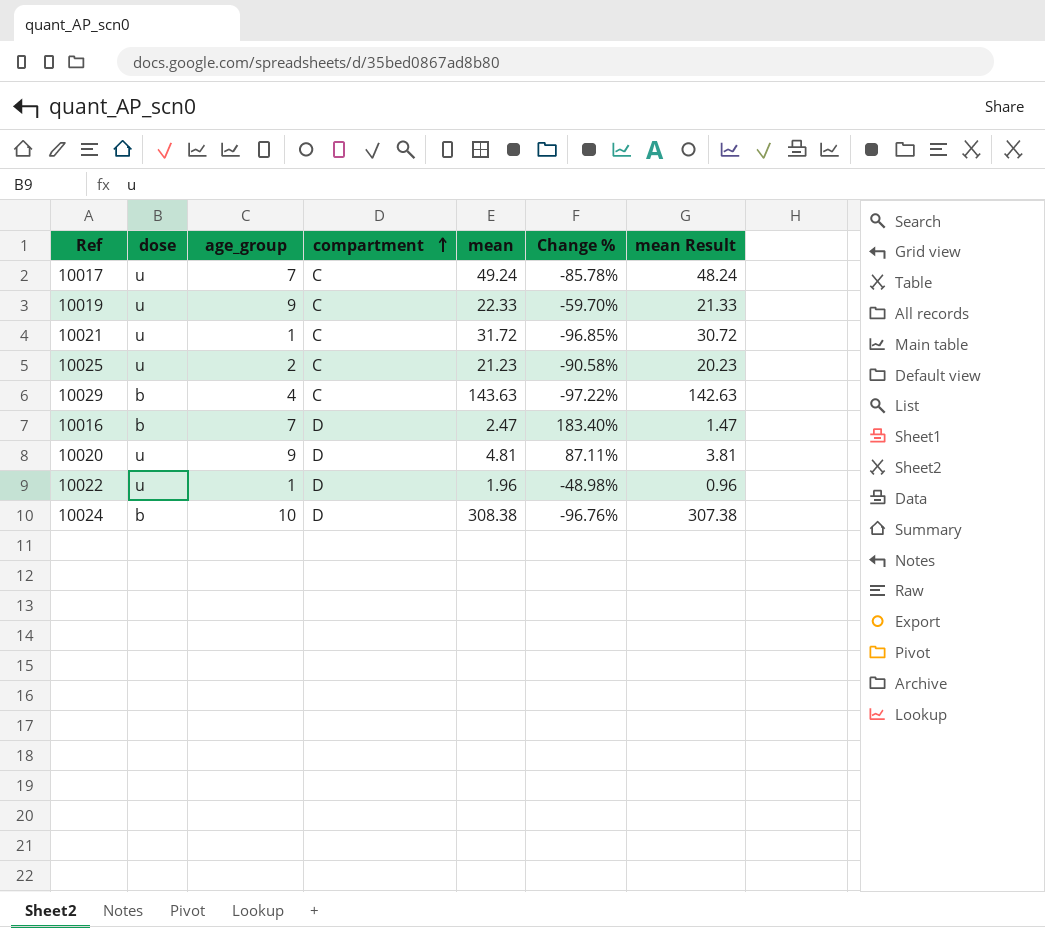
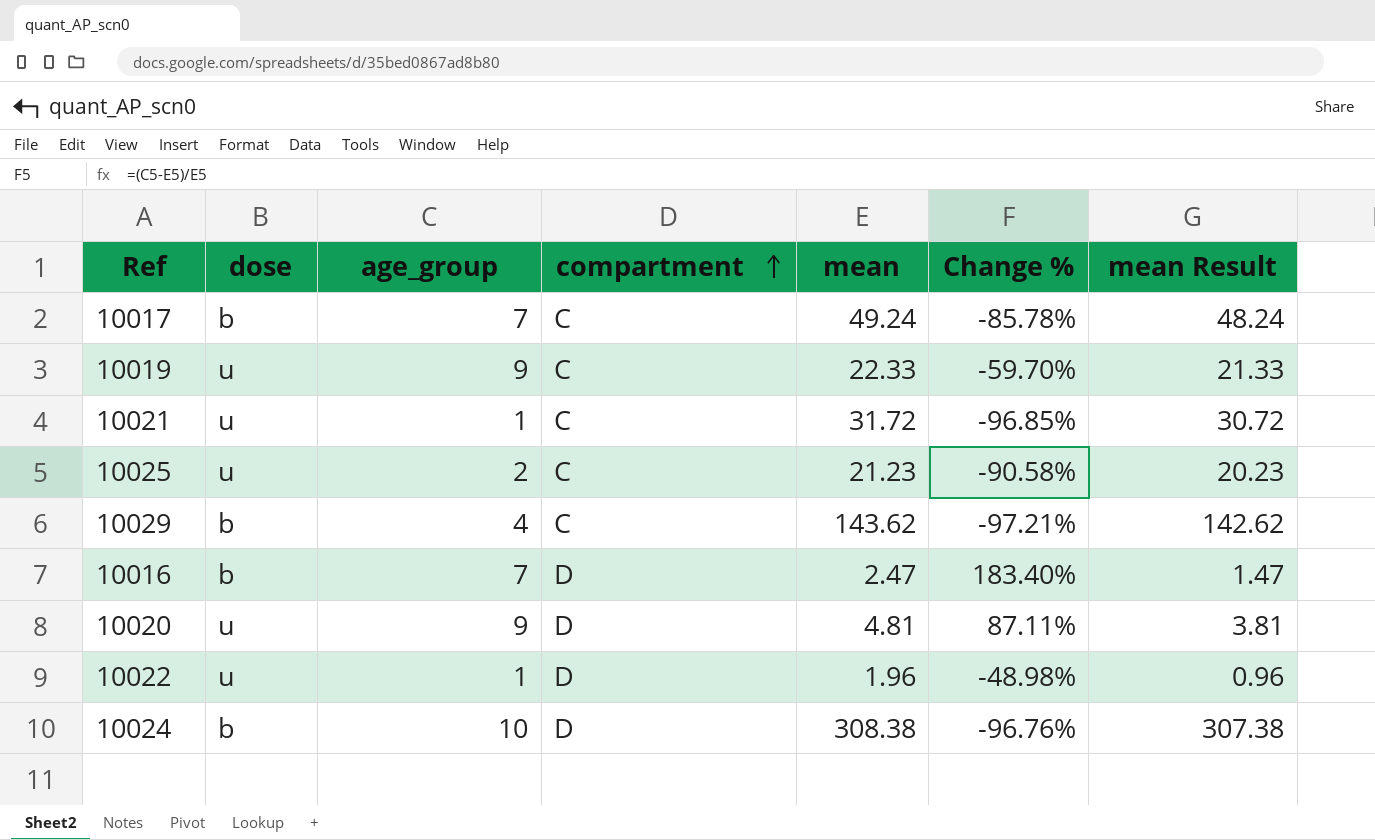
10017 | dose: u -> b
10029 | mean: 143.63 -> 143.62
10029 | Change %: -97.22% -> -97.21%
10029 | mean Result: 142.63 -> 142.62

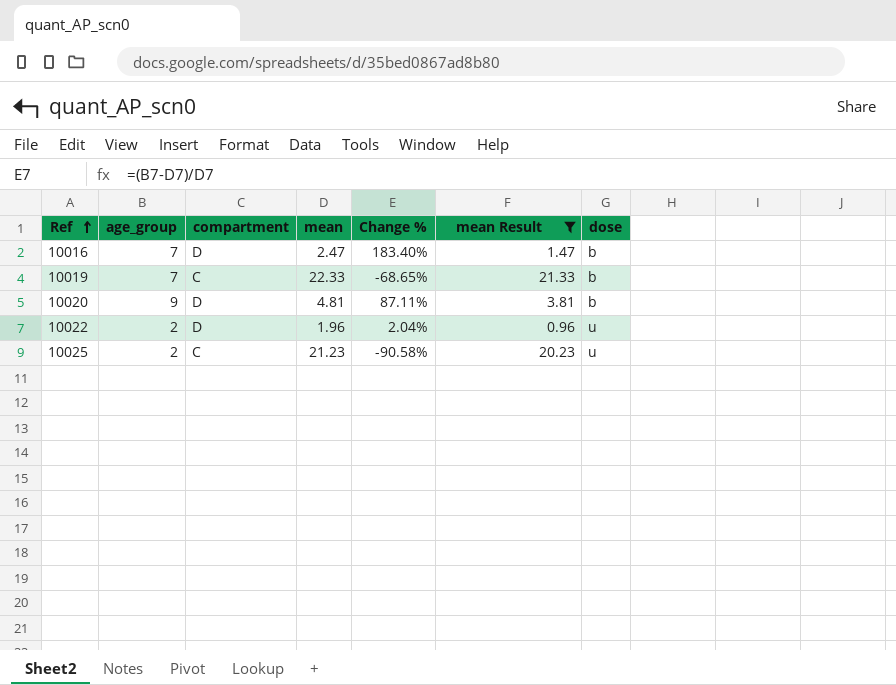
filter: none -> mean Result <= 21.33
row order: compartment ascending -> Ref ascending
column dose | position: 2 -> 7
10019 | age_group: 9 -> 7
10019 | Change %: -59.70% -> -68.65%
10019 | dose: u -> b
10020 | dose: u -> b
10022 | age_group: 1 -> 2
10022 | Change %: -48.98% -> 2.04%

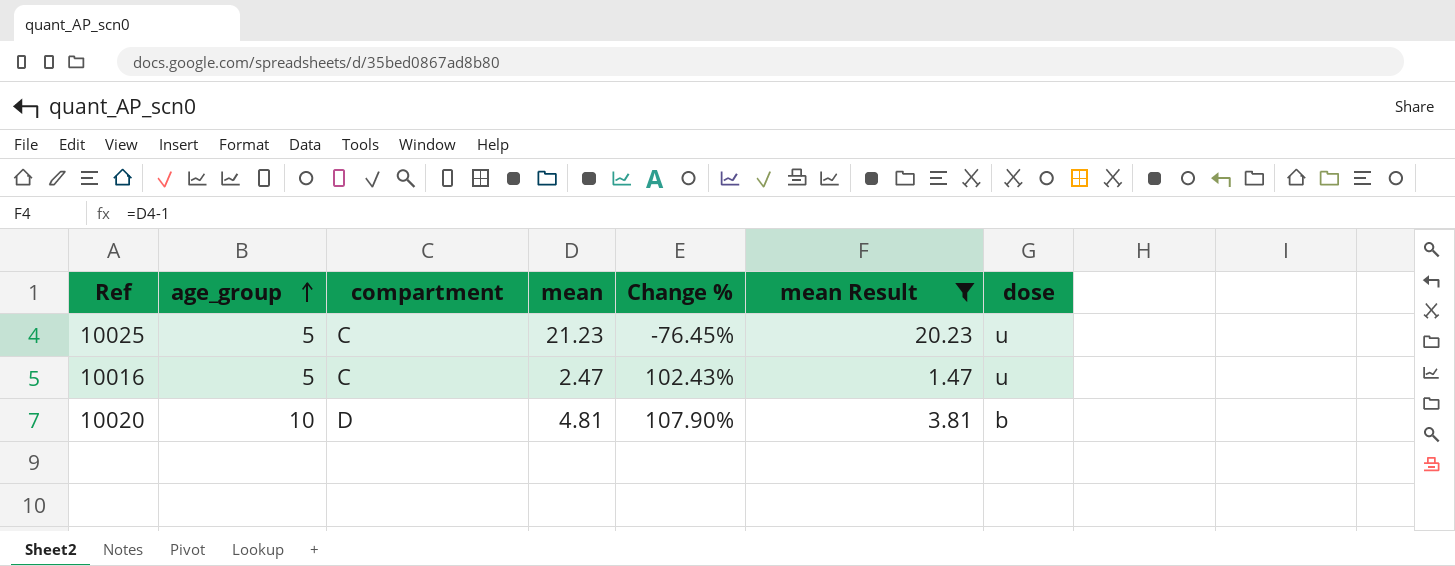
row order: Ref ascending -> age_group ascending
row 10019: 7 | C | 22.33 | -68.65% | 21.33 | b -> none
row 10022: 2 | D | 1.96 | 2.04% | 0.96 | u -> none
10025 | age_group: 2 -> 5
10025 | Change %: -90.58% -> -76.45%
10016 | age_group: 7 -> 5
10016 | compartment: D -> C
10016 | Change %: 183.40% -> 102.43%
10016 | dose: b -> u
10020 | age_group: 9 -> 10
10020 | Change %: 87.11% -> 107.90%

